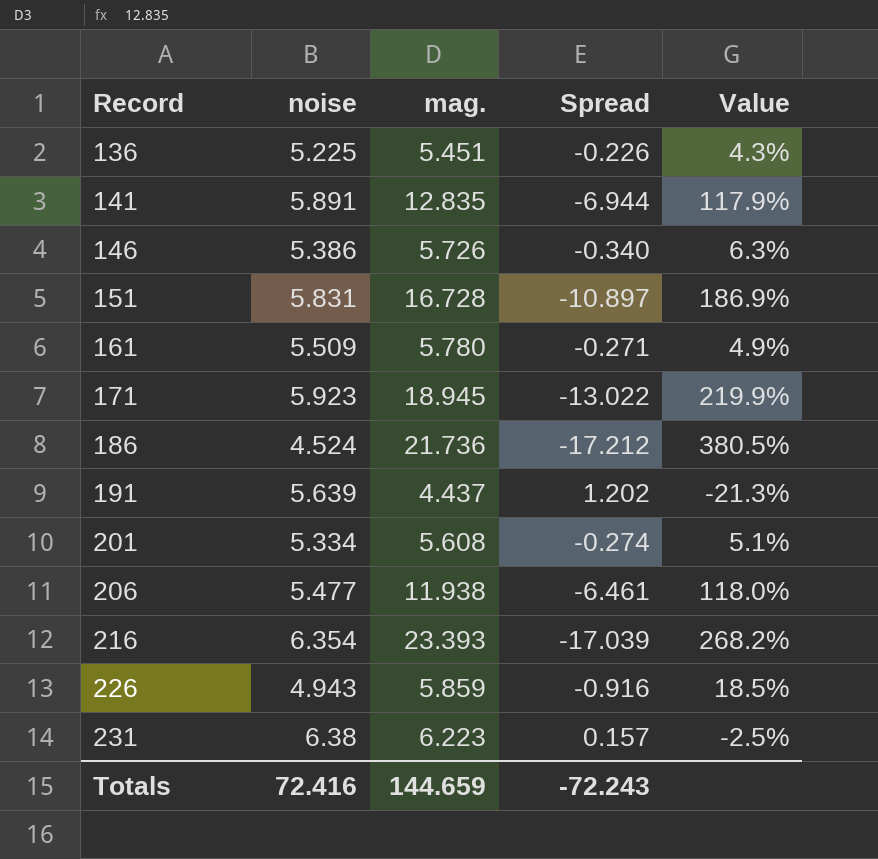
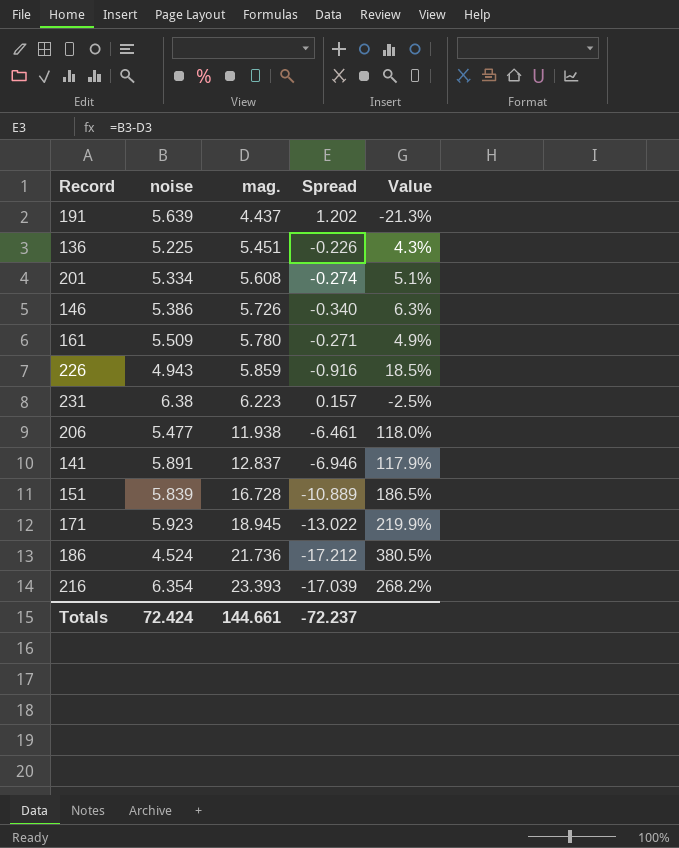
row order: Record ascending -> mag. ascending
141 | mag.: 12.835 -> 12.837
141 | Spread: -6.944 -> -6.946
151 | noise: 5.831 -> 5.839
151 | Spread: -10.897 -> -10.889
151 | Value: 186.9% -> 186.5%
Totals | noise: 72.416 -> 72.424
Totals | mag.: 144.659 -> 144.661
Totals | Spread: -72.243 -> -72.237

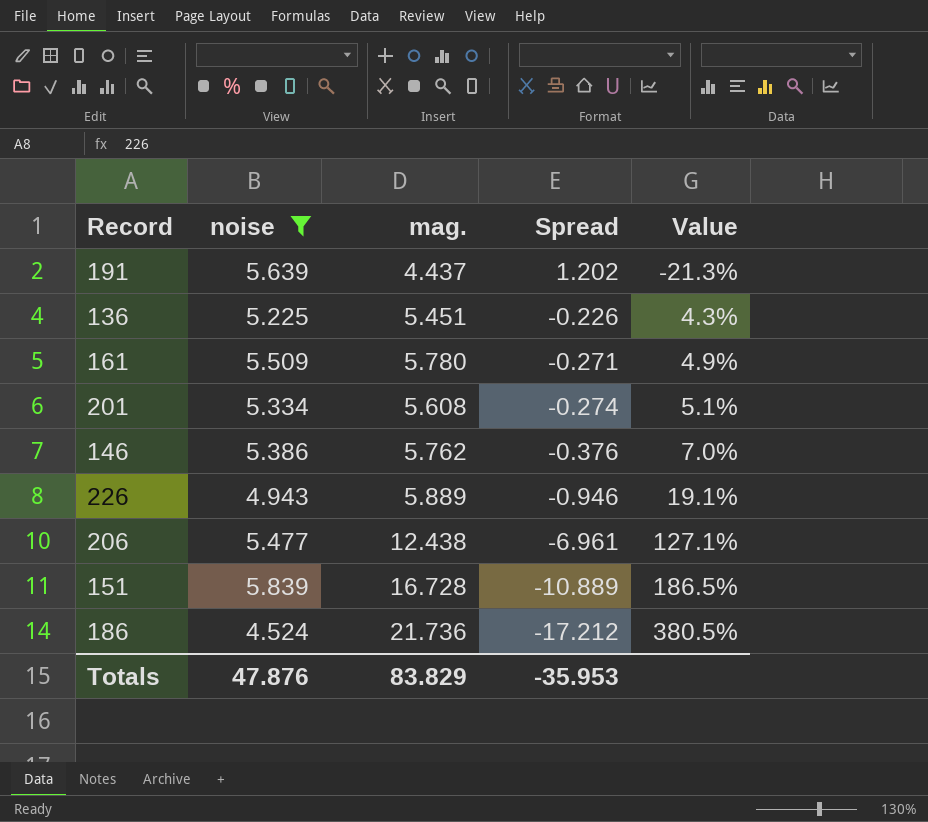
filter: none -> noise <= 5.839
row order: mag. ascending -> Spread descending
146 | mag.: 5.726 -> 5.762
146 | Spread: -0.340 -> -0.376
146 | Value: 6.3% -> 7.0%
226 | mag.: 5.859 -> 5.889
226 | Spread: -0.916 -> -0.946
226 | Value: 18.5% -> 19.1%
206 | mag.: 11.938 -> 12.438
206 | Spread: -6.461 -> -6.961
206 | Value: 118.0% -> 127.1%
Totals | noise: 72.424 -> 47.876
Totals | mag.: 144.661 -> 83.829
Totals | Spread: -72.237 -> -35.953

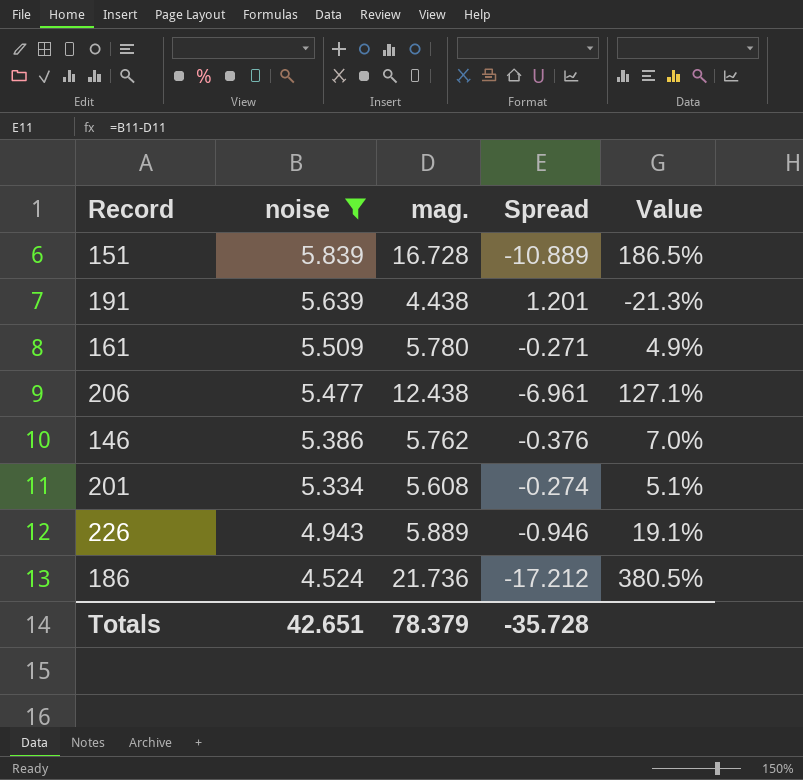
row order: Spread descending -> noise descending
row 136: 5.225 | 5.451 | -0.226 | 4.3% -> none
191 | mag.: 4.437 -> 4.438
191 | Spread: 1.202 -> 1.201
Totals | noise: 47.876 -> 42.651
Totals | mag.: 83.829 -> 78.379
Totals | Spread: -35.953 -> -35.728

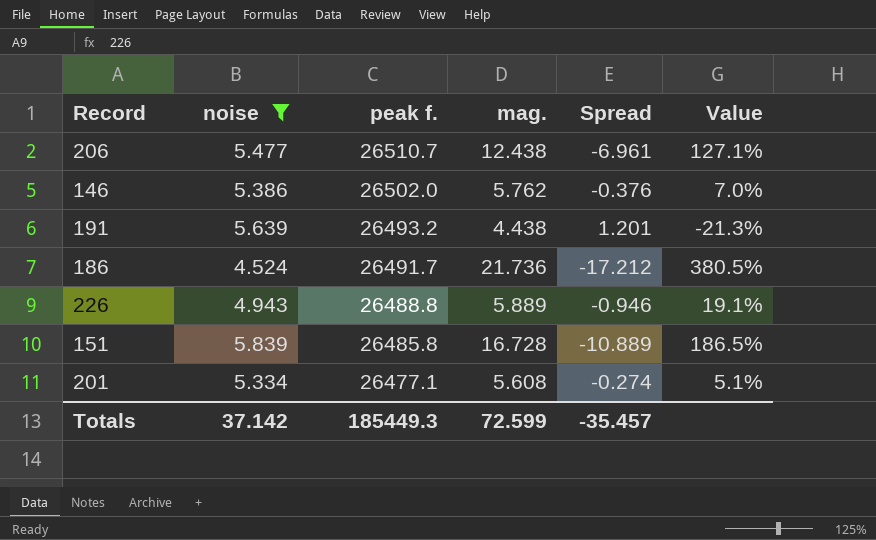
row order: noise descending -> peak f. descending
column peak f. | position: none -> 3
row 161: 5.509 | 5.780 | -0.271 | 4.9% -> none
Totals | noise: 42.651 -> 37.142
Totals | mag.: 78.379 -> 72.599
Totals | Spread: -35.728 -> -35.457

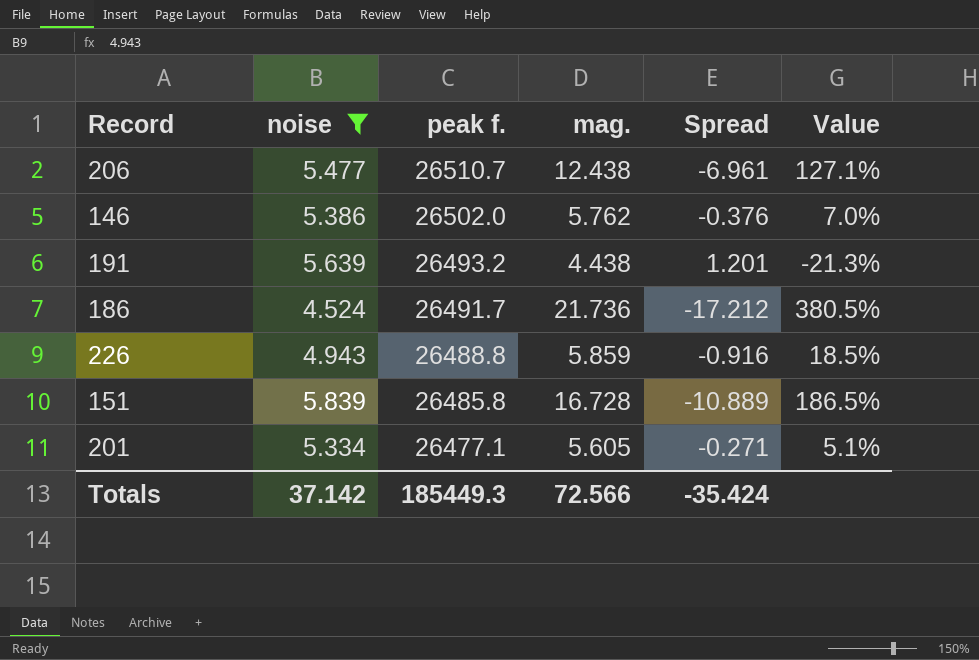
226 | mag.: 5.889 -> 5.859
226 | Spread: -0.946 -> -0.916
226 | Value: 19.1% -> 18.5%
201 | mag.: 5.608 -> 5.605
201 | Spread: -0.274 -> -0.271
Totals | mag.: 72.599 -> 72.566
Totals | Spread: -35.457 -> -35.424

